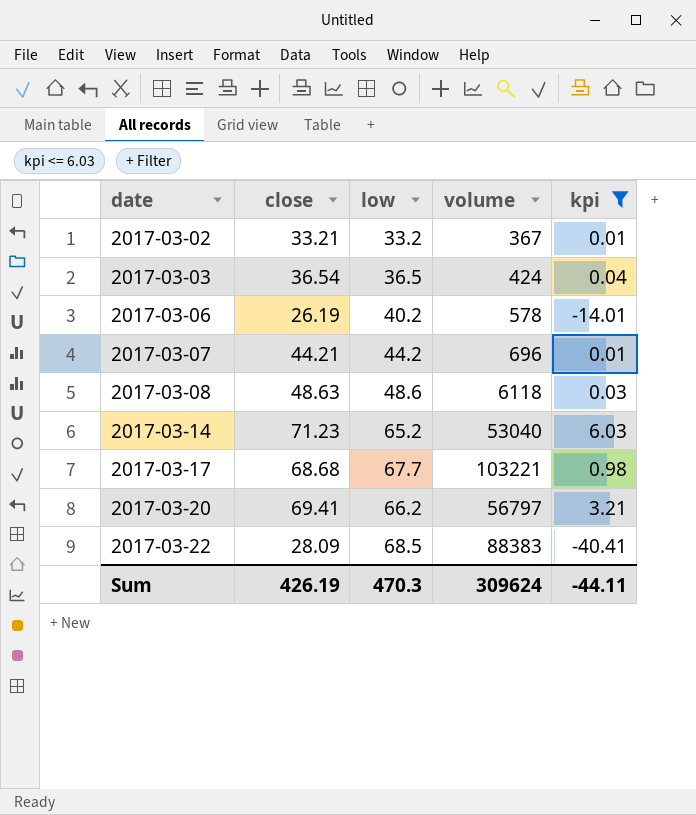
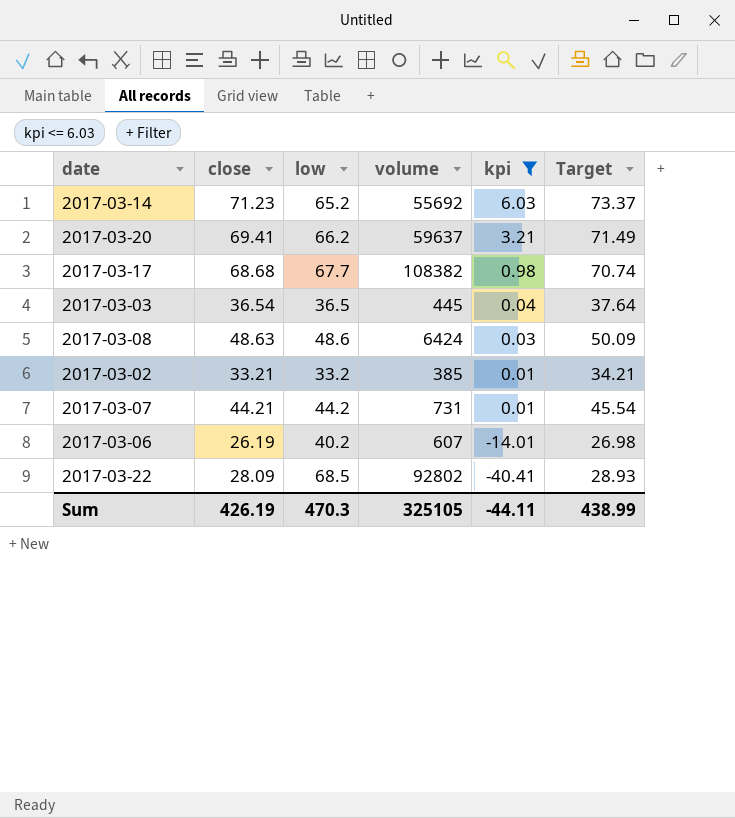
row order: date ascending -> kpi descending
column Target | formula: none -> [close] * 1.03
2017-03-14 | volume: 53040 -> 55692
2017-03-20 | volume: 56797 -> 59637
2017-03-17 | volume: 103221 -> 108382
2017-03-03 | volume: 424 -> 445
2017-03-08 | volume: 6118 -> 6424
2017-03-02 | volume: 367 -> 385
2017-03-07 | volume: 696 -> 731
2017-03-06 | volume: 578 -> 607
2017-03-22 | volume: 88383 -> 92802
Sum | volume: 309624 -> 325105

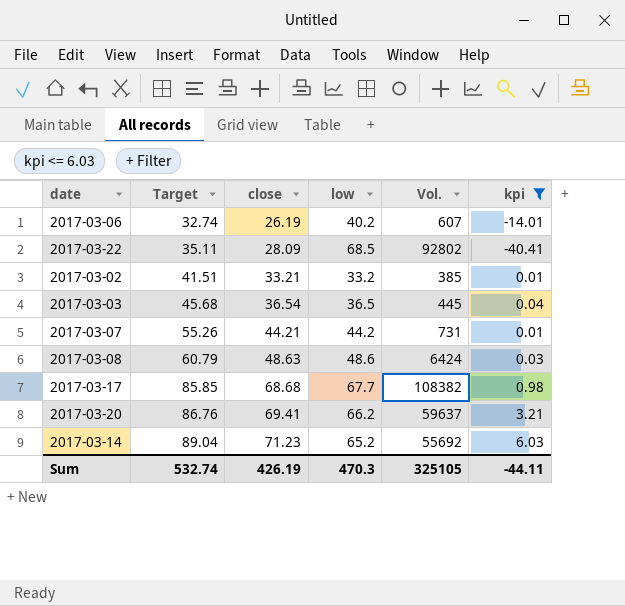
row order: kpi descending -> Target ascending
column Target | formula: [close] * 1.03 -> [close] * 1.25
column Target | position: 6 -> 2
column name: volume -> Vol.
Sum | Target: 438.99 -> 532.74

